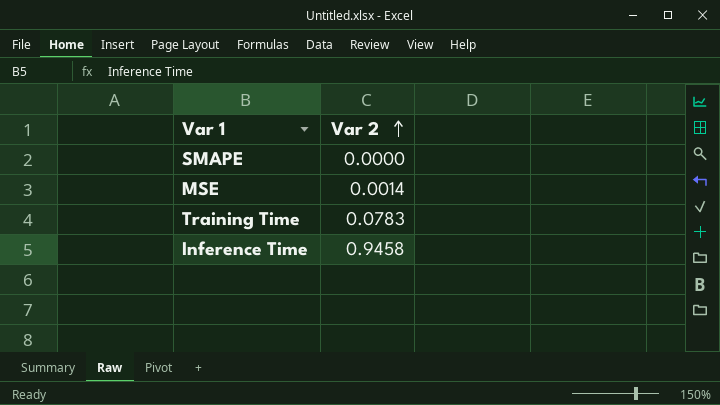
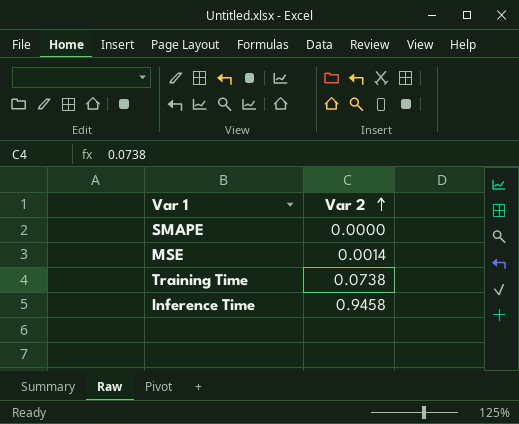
Training Time | Var 2: 0.0783 -> 0.0738

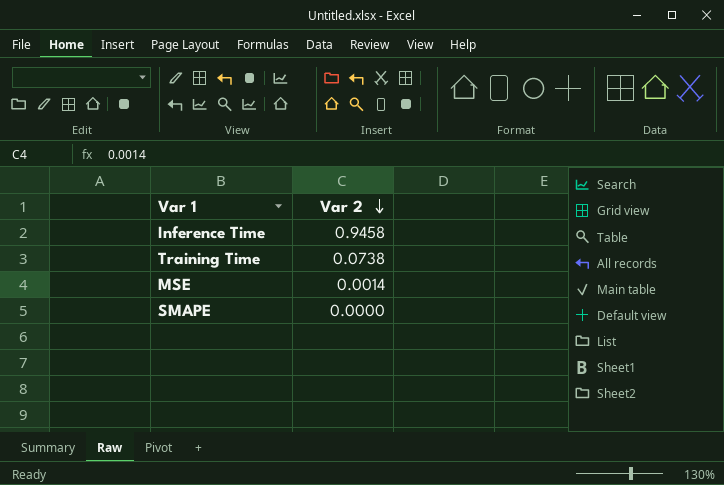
row order: Var 2 ascending -> Var 2 descending

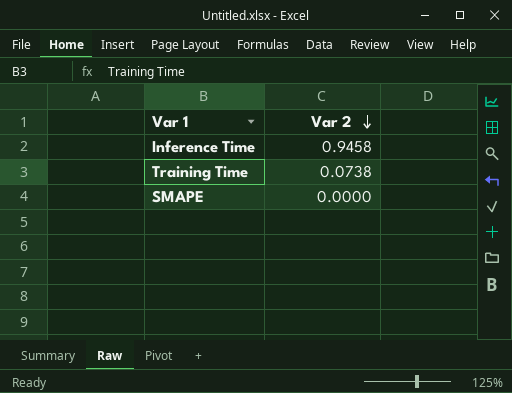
row MSE: 0.0014 -> none

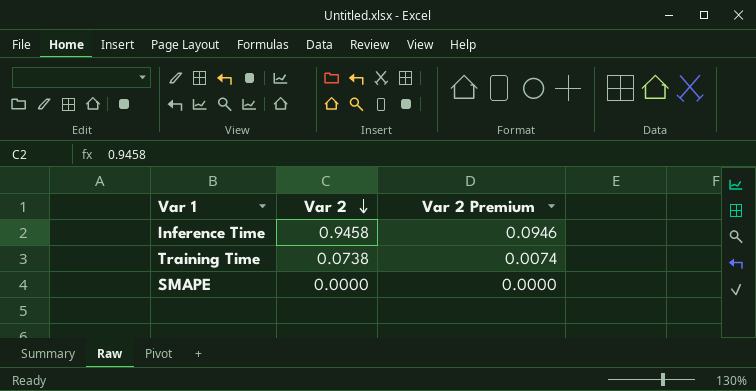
column Var 2 Premium | formula: none -> [Var 2] * 0.1

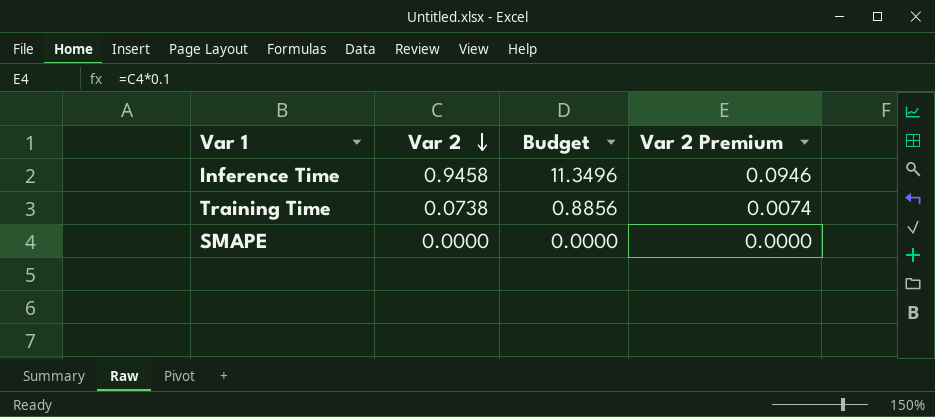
column Budget | formula: none -> [Var 2] * 12

